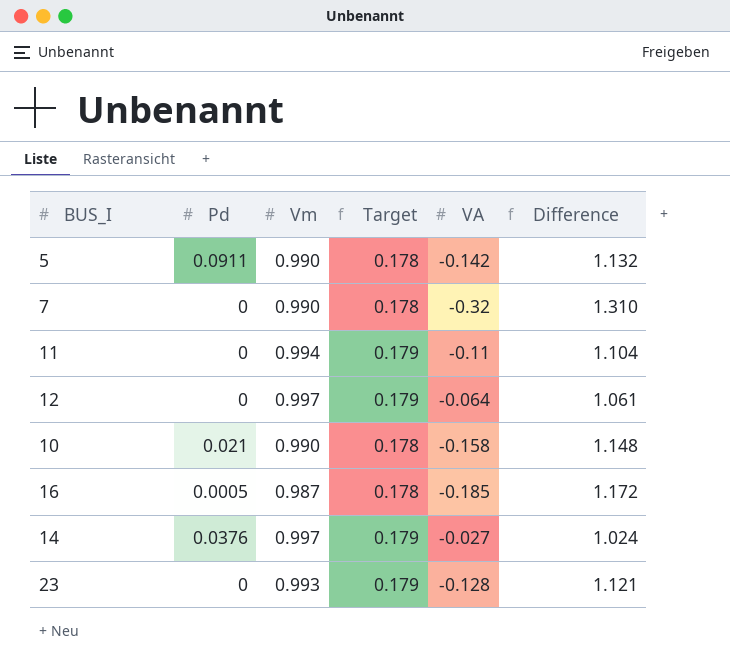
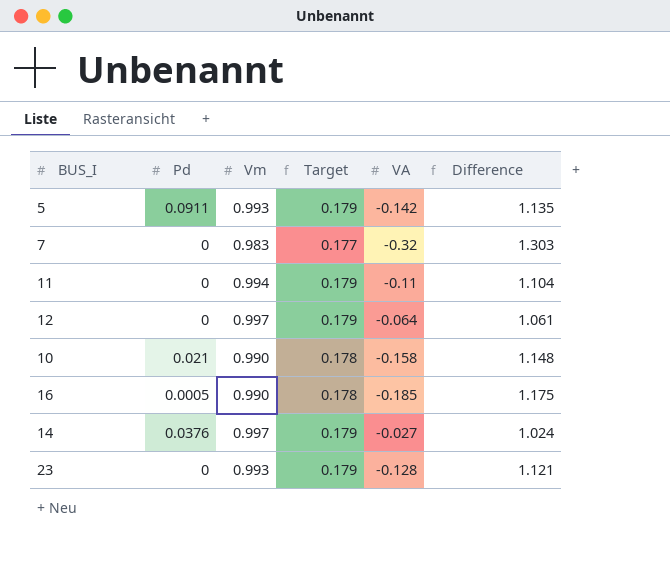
5 | Vm: 0.990 -> 0.993
5 | Target: 0.178 -> 0.179
5 | Difference: 1.132 -> 1.135
7 | Vm: 0.990 -> 0.983
7 | Target: 0.178 -> 0.177
7 | Difference: 1.310 -> 1.303
16 | Vm: 0.987 -> 0.990
16 | Difference: 1.172 -> 1.175

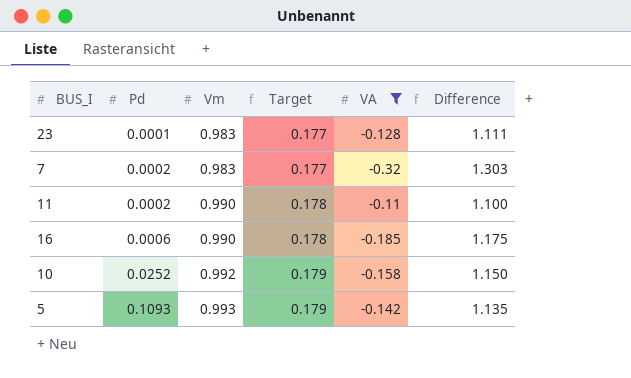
filter: none -> VA <= -0.11
row order: none -> Pd ascending
23 | Pd: 0 -> 0.0001
23 | Vm: 0.993 -> 0.983
23 | Target: 0.179 -> 0.177
23 | Difference: 1.121 -> 1.111
7 | Pd: 0 -> 0.0002
11 | Pd: 0 -> 0.0002
11 | Vm: 0.994 -> 0.990
11 | Target: 0.179 -> 0.178
11 | Difference: 1.104 -> 1.100
16 | Pd: 0.0005 -> 0.0006
10 | Pd: 0.021 -> 0.0252
10 | Vm: 0.990 -> 0.992
10 | Target: 0.178 -> 0.179
10 | Difference: 1.148 -> 1.150
5 | Pd: 0.0911 -> 0.1093

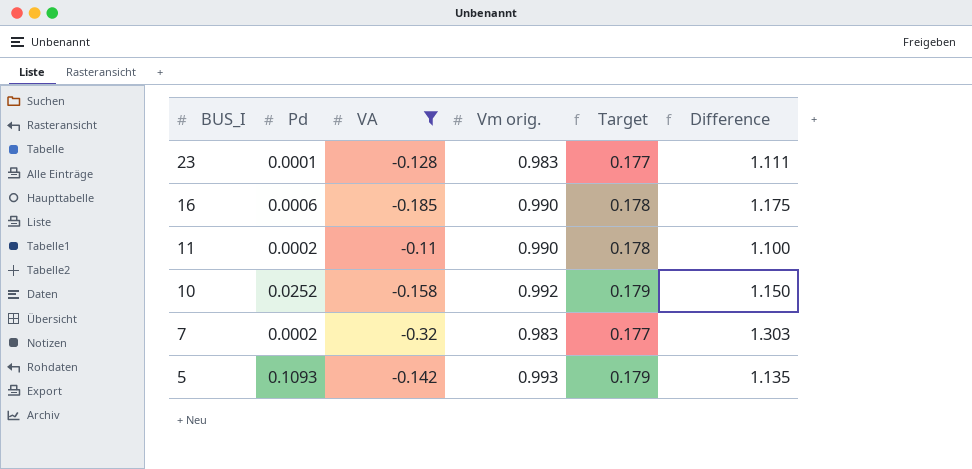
row order: Pd ascending -> BUS_I descending
column VA | position: 5 -> 3
column name: Vm -> Vm orig.

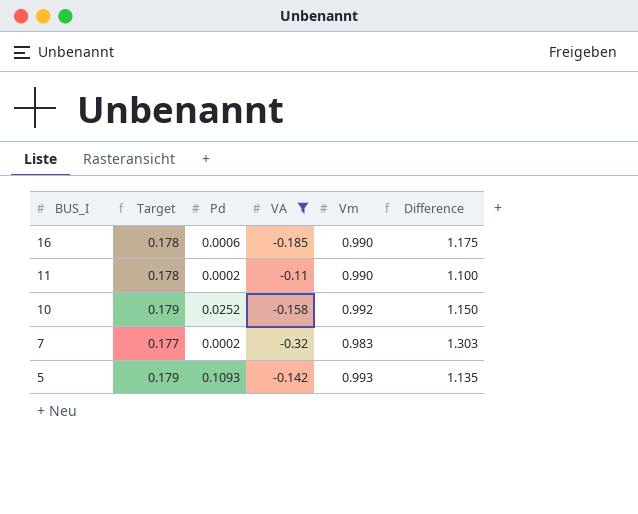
column Target | position: 5 -> 2
column name: Vm orig. -> Vm
row 23: 0.0001 | -0.128 | 0.983 | 0.177 | 1.111 -> none

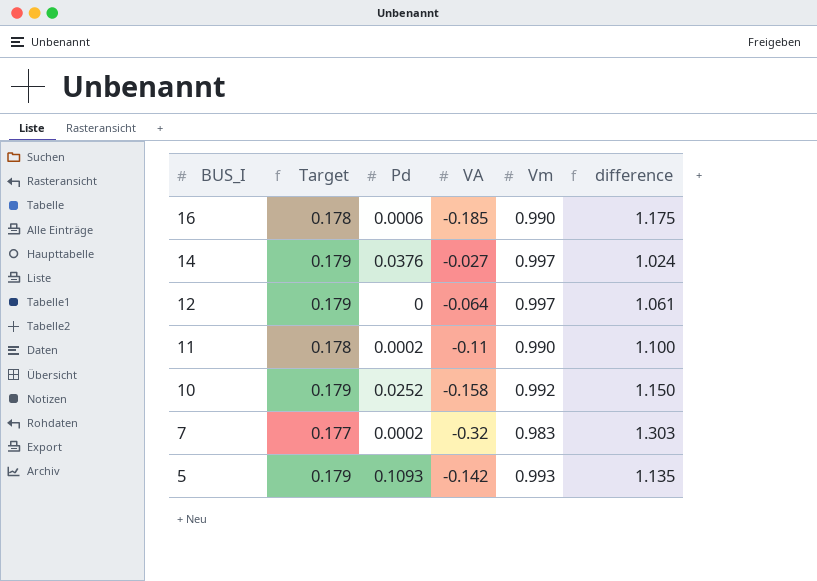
filter: VA <= -0.11 -> none
column name: Difference -> difference

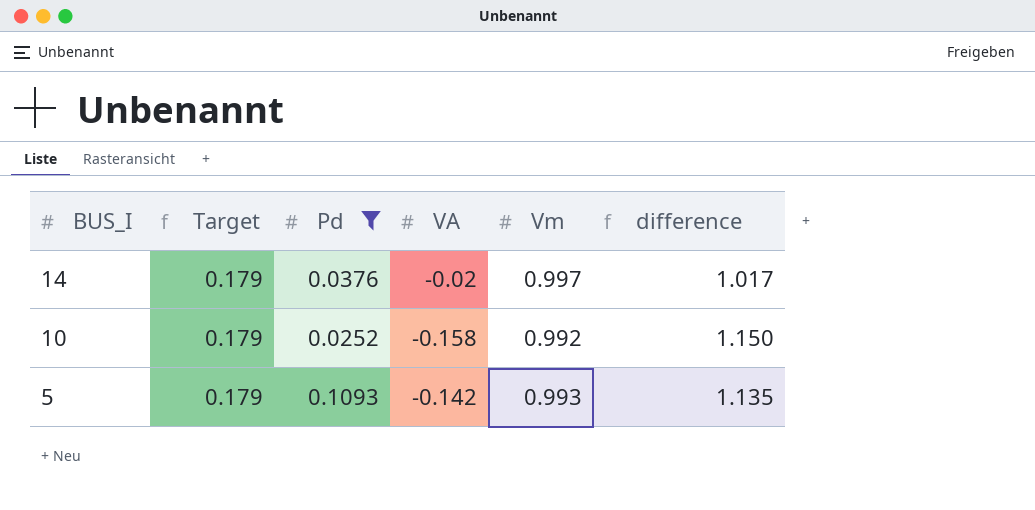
filter: none -> Pd >= 0.0252
14 | VA: -0.027 -> -0.02
14 | difference: 1.024 -> 1.017

